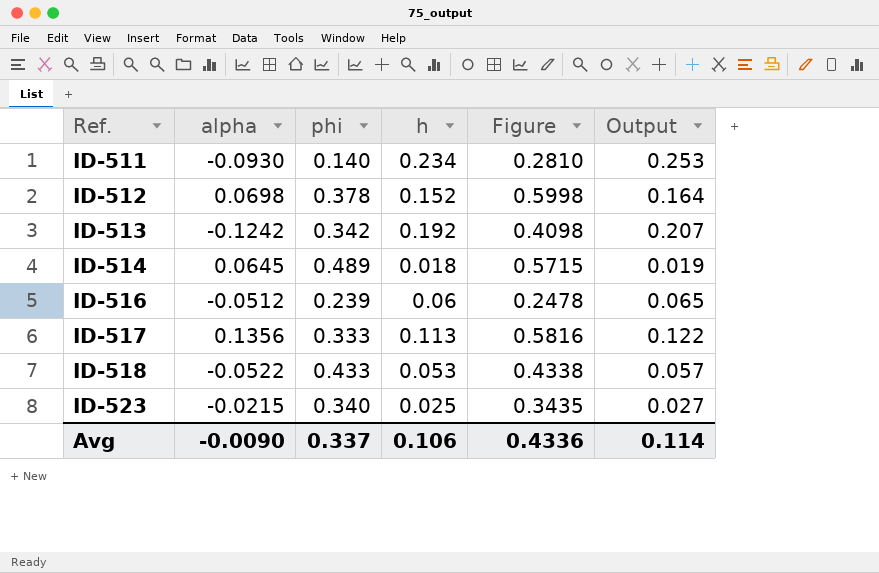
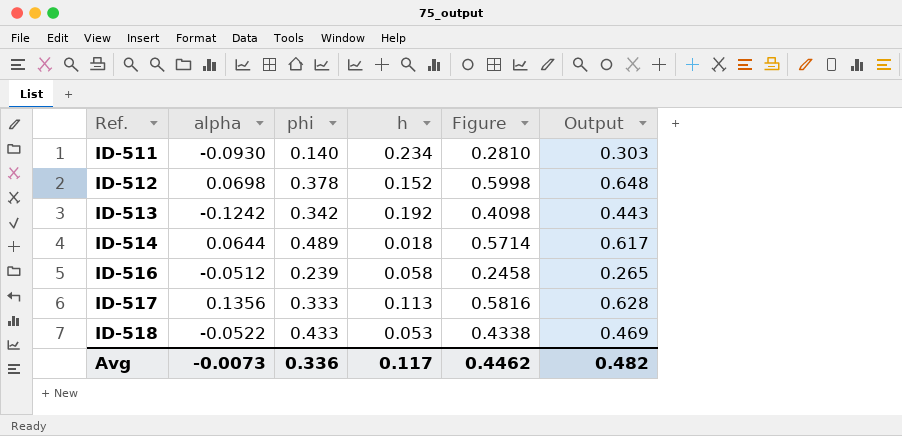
column Output | formula: [h] * 1.08 -> [Figure] * 1.08
row ID-523: -0.0215 | 0.340 | 0.025 | 0.3435 | 0.027 -> none
ID-514 | alpha: 0.0645 -> 0.0644
ID-514 | Figure: 0.5715 -> 0.5714
ID-516 | h: 0.06 -> 0.058
ID-516 | Figure: 0.2478 -> 0.2458
Avg | alpha: -0.0090 -> -0.0073
Avg | phi: 0.337 -> 0.336
Avg | h: 0.106 -> 0.117
Avg | Figure: 0.4336 -> 0.4462
Avg | Output: 0.114 -> 0.482

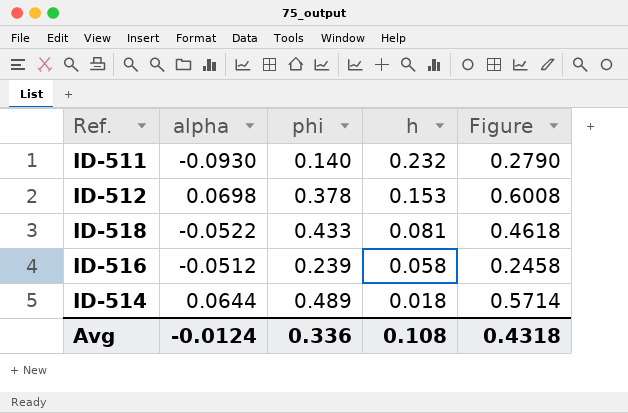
row order: Ref. ascending -> h descending
column Output | formula: [Figure] * 1.08 -> none
row ID-513: -0.1242 | 0.342 | 0.192 | 0.4098 | 0.443 -> none
row ID-517: 0.1356 | 0.333 | 0.113 | 0.5816 | 0.628 -> none
ID-511 | h: 0.234 -> 0.232
ID-511 | Figure: 0.2810 -> 0.2790
ID-512 | h: 0.152 -> 0.153
ID-512 | Figure: 0.5998 -> 0.6008
ID-518 | h: 0.053 -> 0.081
ID-518 | Figure: 0.4338 -> 0.4618
Avg | alpha: -0.0073 -> -0.0124
Avg | h: 0.117 -> 0.108
Avg | Figure: 0.4462 -> 0.4318

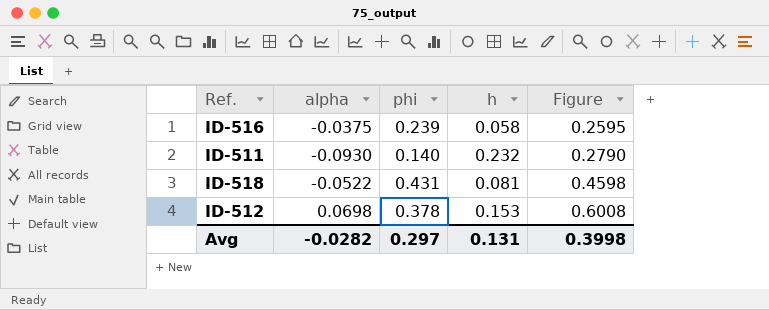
row order: h descending -> Figure ascending
row ID-514: 0.0644 | 0.489 | 0.018 | 0.5714 -> none
ID-516 | alpha: -0.0512 -> -0.0375
ID-516 | Figure: 0.2458 -> 0.2595
ID-518 | phi: 0.433 -> 0.431
ID-518 | Figure: 0.4618 -> 0.4598
Avg | alpha: -0.0124 -> -0.0282
Avg | phi: 0.336 -> 0.297
Avg | h: 0.108 -> 0.131
Avg | Figure: 0.4318 -> 0.3998

